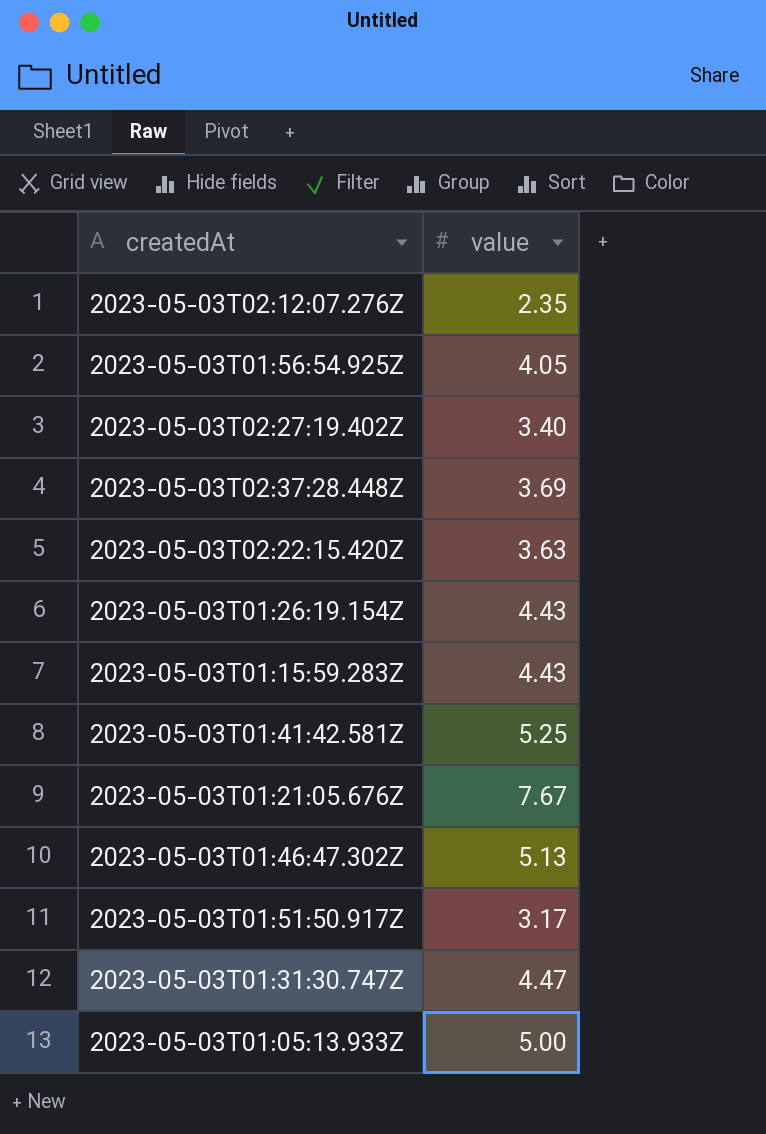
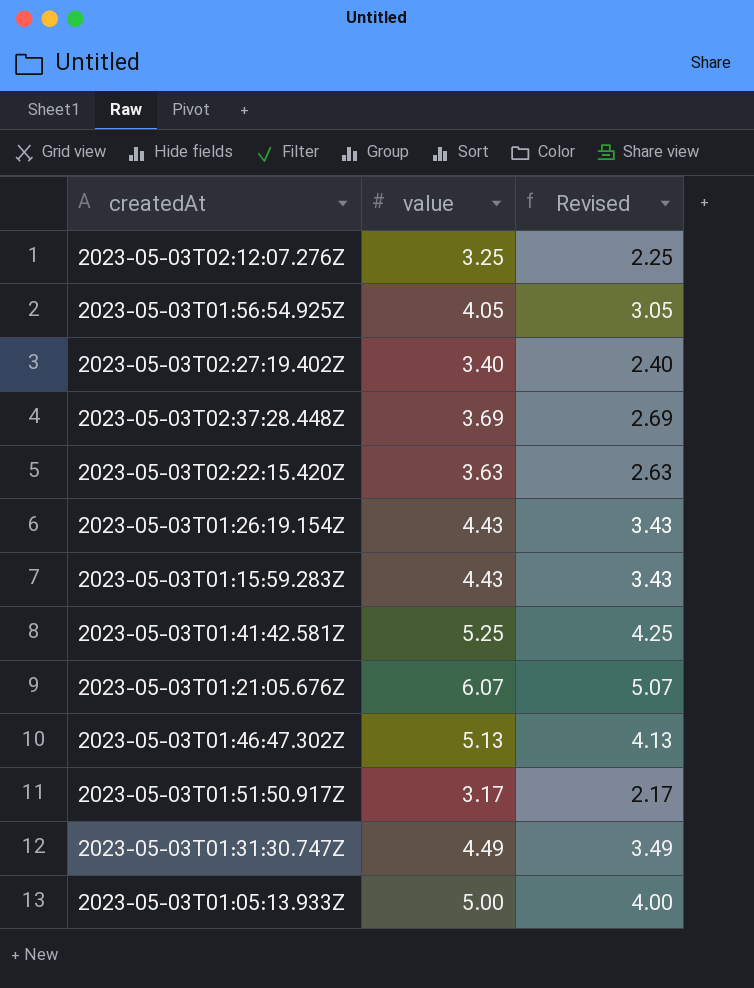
column Revised | formula: none -> [value] - 1
2023-05-03T02:12:07.276Z | value: 2.35 -> 3.25
2023-05-03T01:21:05.676Z | value: 7.67 -> 6.07
2023-05-03T01:31:30.747Z | value: 4.47 -> 4.49

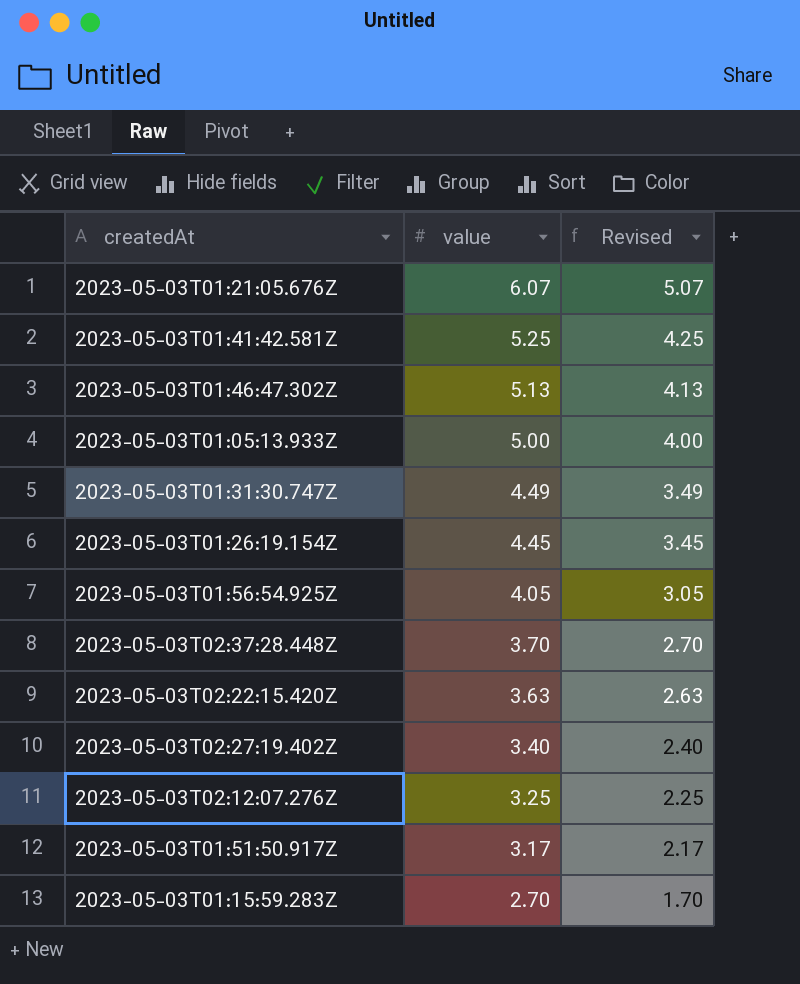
row order: none -> value descending
2023-05-03T01:26:19.154Z | value: 4.43 -> 4.45
2023-05-03T01:26:19.154Z | Revised: 3.43 -> 3.45
2023-05-03T02:37:28.448Z | value: 3.69 -> 3.70
2023-05-03T02:37:28.448Z | Revised: 2.69 -> 2.70
2023-05-03T01:15:59.283Z | value: 4.43 -> 2.70
2023-05-03T01:15:59.283Z | Revised: 3.43 -> 1.70

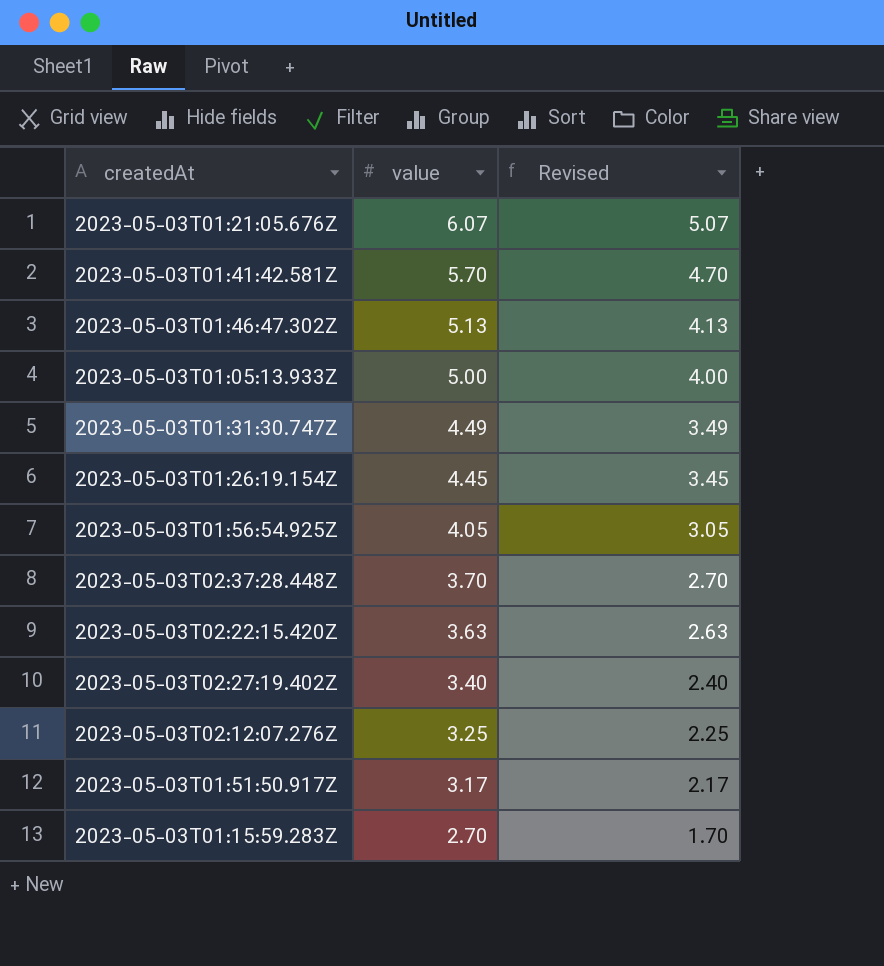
2023-05-03T01:41:42.581Z | value: 5.25 -> 5.70
2023-05-03T01:41:42.581Z | Revised: 4.25 -> 4.70

